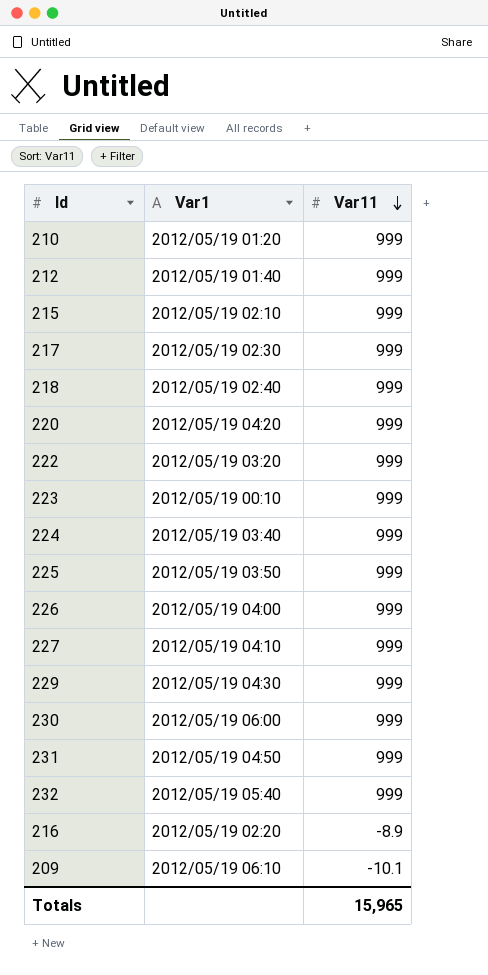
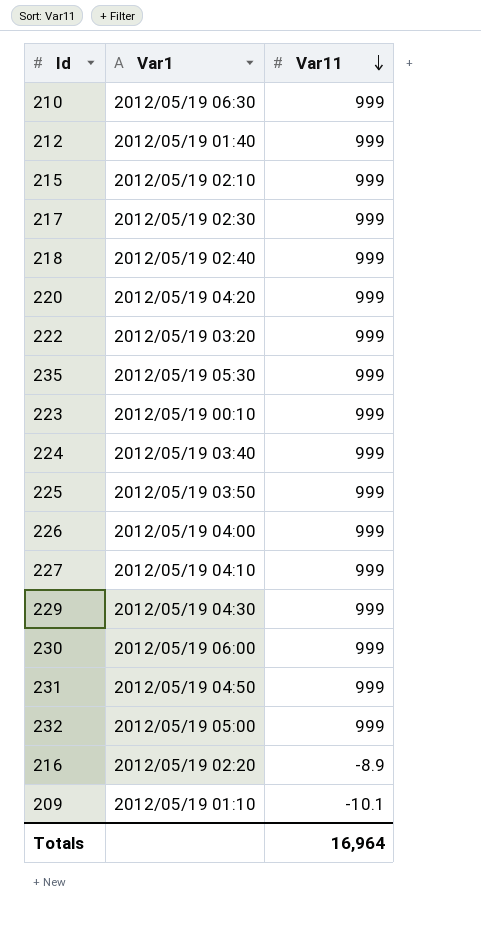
210 | Var1: 2012/05/19 01:20 -> 2012/05/19 06:30
row 235: none -> 2012/05/19 05:30 | 999
232 | Var1: 2012/05/19 05:40 -> 2012/05/19 05:00
209 | Var1: 2012/05/19 06:10 -> 2012/05/19 01:10
Totals | Var11: 15,965 -> 16,964

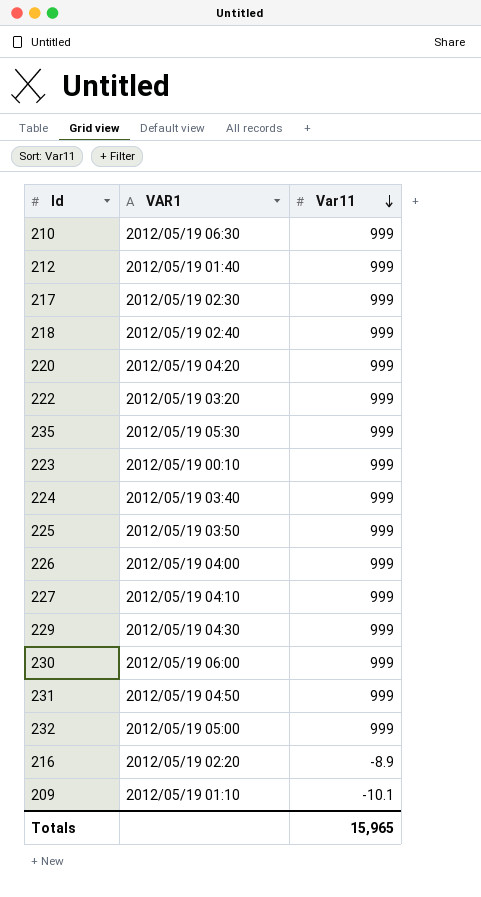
column name: Var1 -> VAR1
row 215: 2012/05/19 02:10 | 999 -> none
Totals | Var11: 16,964 -> 15,965

